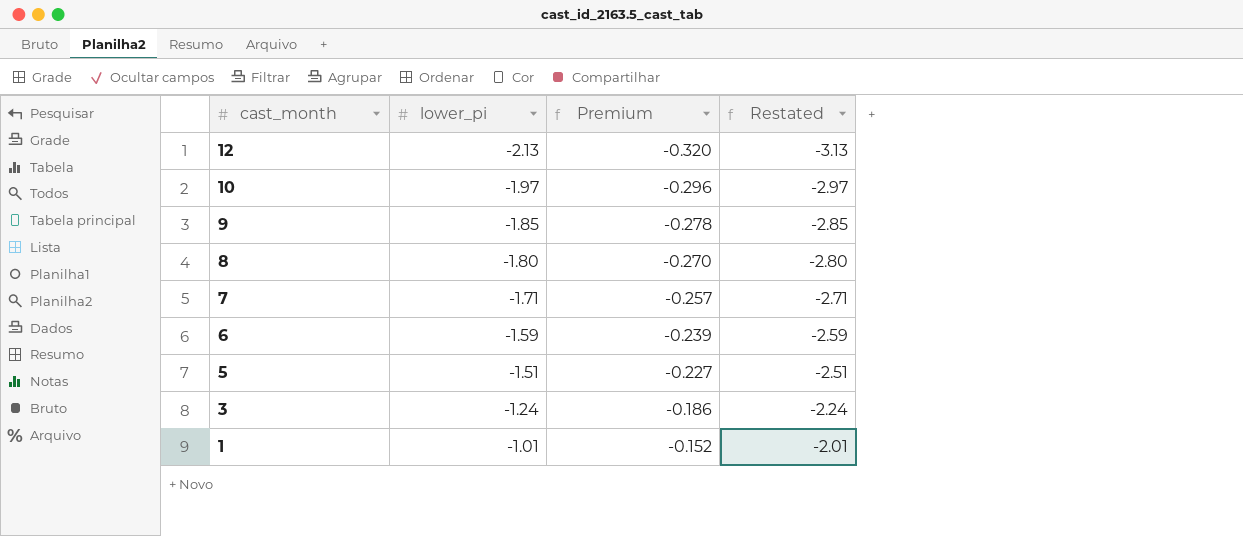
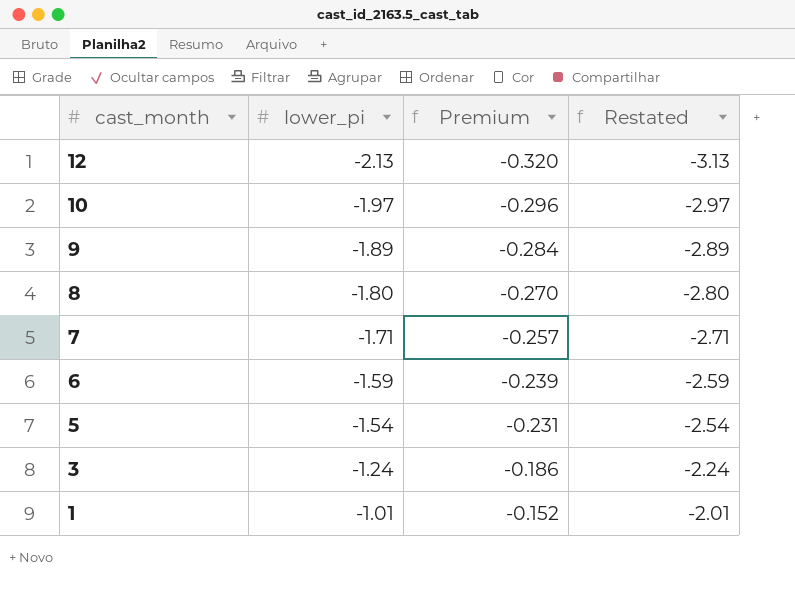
9 | lower_pi: -1.85 -> -1.89
9 | Premium: -0.278 -> -0.284
9 | Restated: -2.85 -> -2.89
5 | lower_pi: -1.51 -> -1.54
5 | Premium: -0.227 -> -0.231
5 | Restated: -2.51 -> -2.54

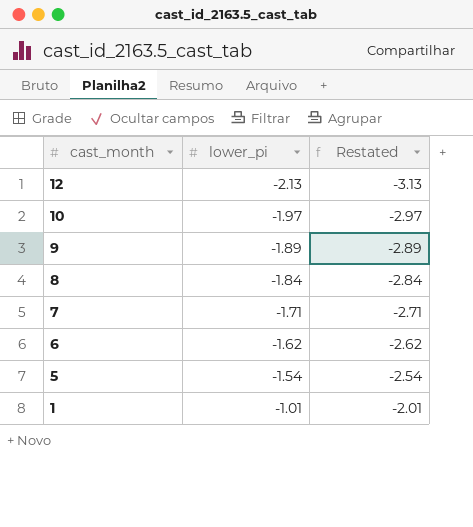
column Premium | formula: [lower_pi] * 0.15 -> none
row 3: -1.24 | -0.186 | -2.24 -> none
8 | lower_pi: -1.80 -> -1.84
8 | Restated: -2.80 -> -2.84
6 | lower_pi: -1.59 -> -1.62
6 | Restated: -2.59 -> -2.62

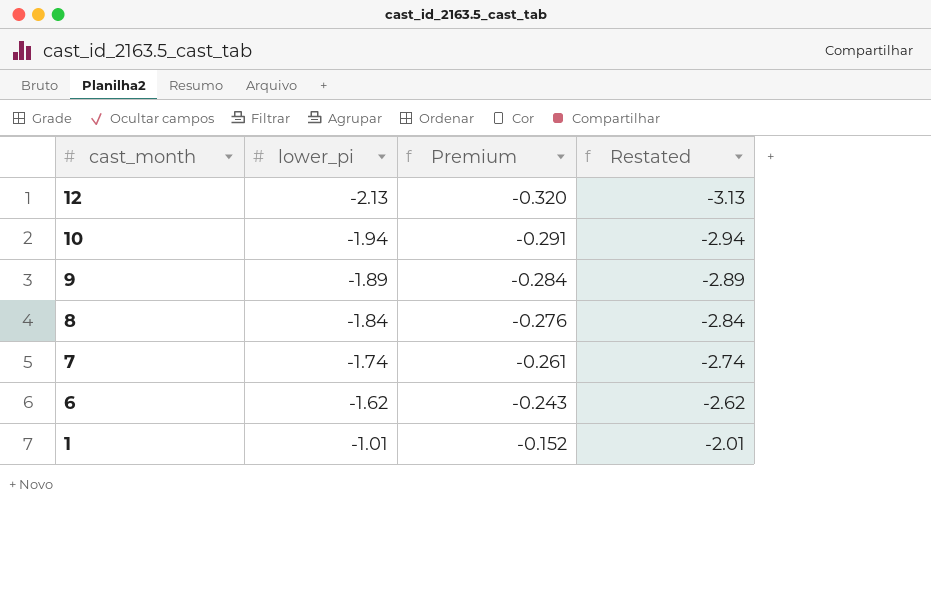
column Premium | formula: none -> [lower_pi] * 0.15
row 5: -1.54 | -2.54 -> none
10 | lower_pi: -1.97 -> -1.94
10 | Restated: -2.97 -> -2.94
7 | lower_pi: -1.71 -> -1.74
7 | Restated: -2.71 -> -2.74

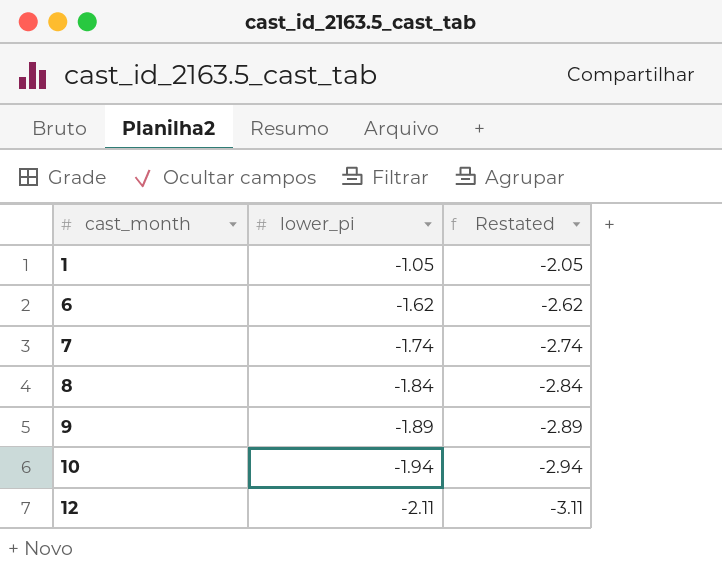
row order: cast_month descending -> cast_month ascending
column Premium | formula: [lower_pi] * 0.15 -> none
1 | lower_pi: -1.01 -> -1.05
1 | Restated: -2.01 -> -2.05
12 | lower_pi: -2.13 -> -2.11
12 | Restated: -3.13 -> -3.11

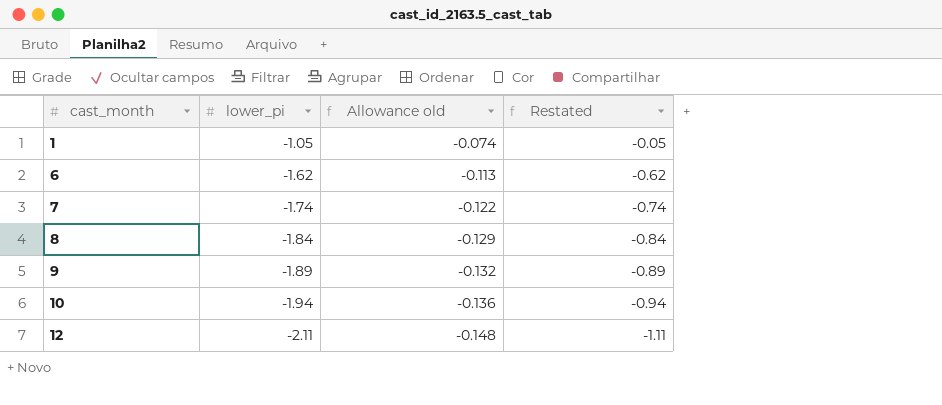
column Allowance old | formula: none -> [lower_pi] * 0.07
column Restated | formula: [lower_pi] - 1 -> [lower_pi] + 1

